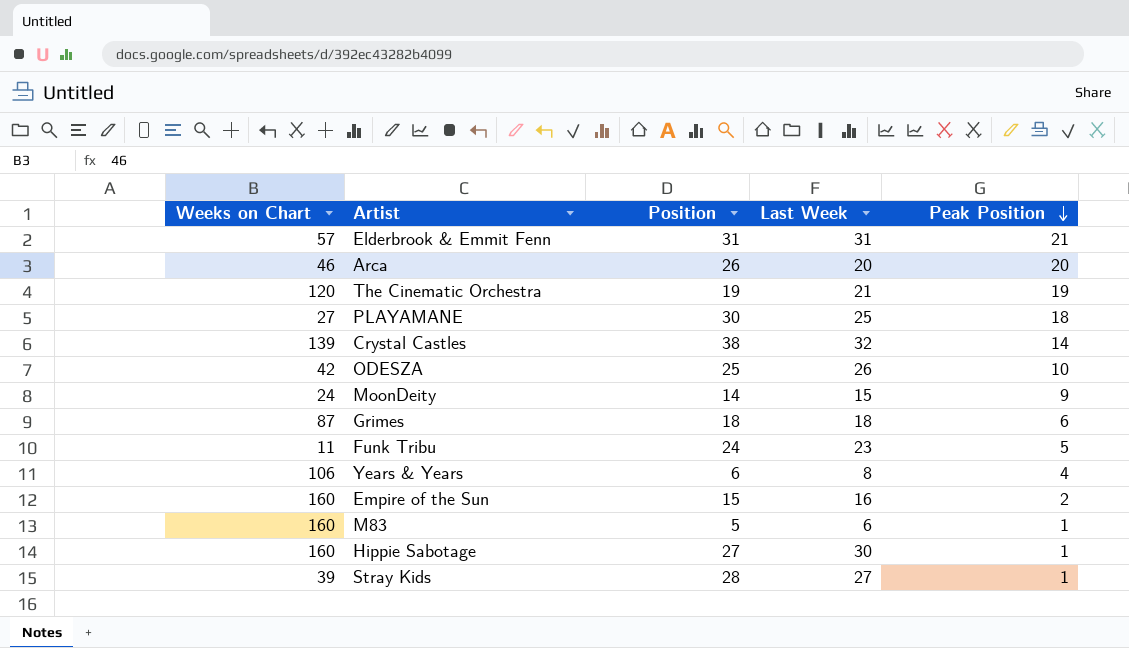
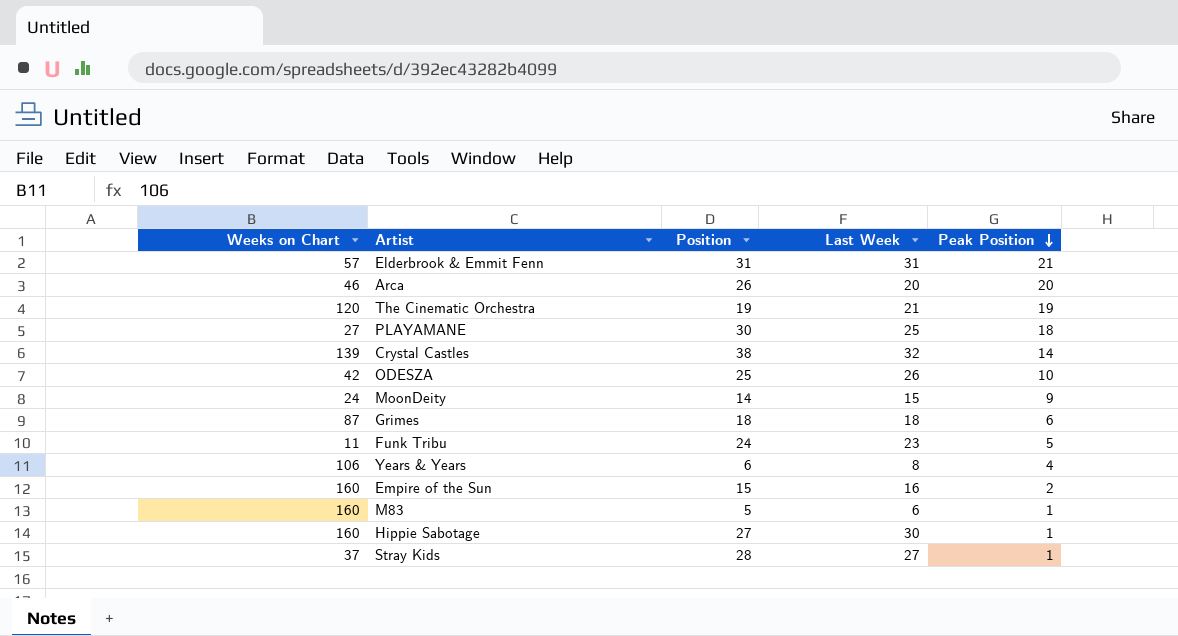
Stray Kids | Weeks on Chart: 39 -> 37

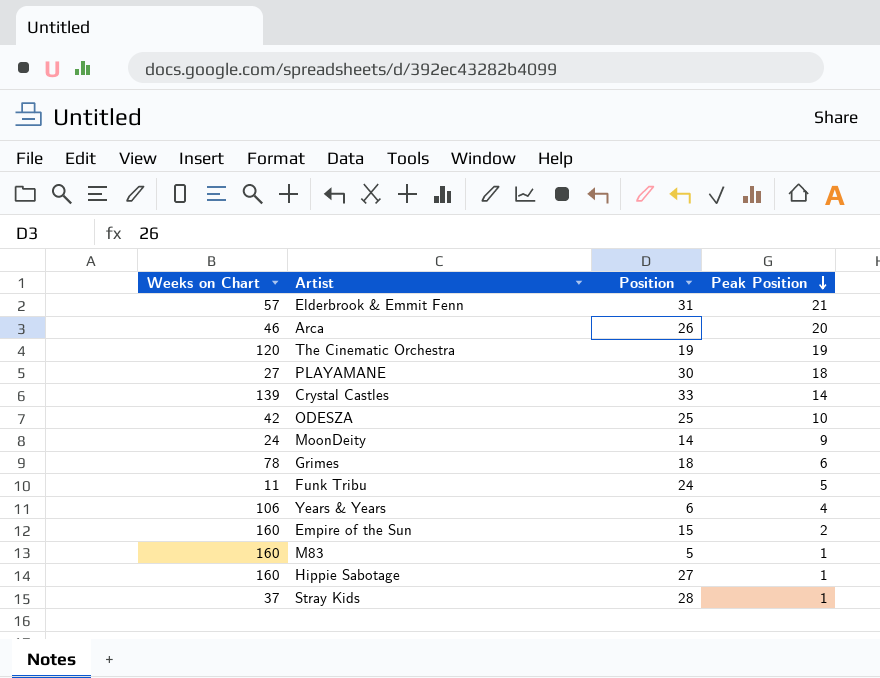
column Last Week | position: 4 -> none
Crystal Castles | Position: 38 -> 33
Grimes | Weeks on Chart: 87 -> 78

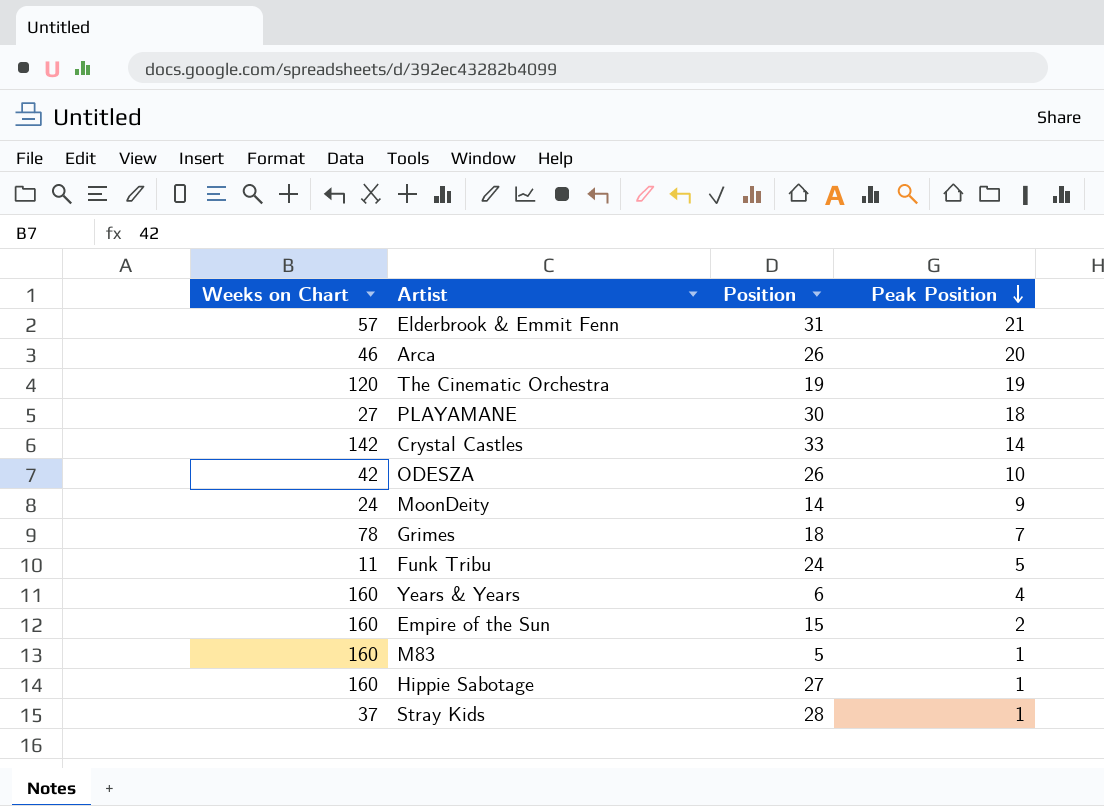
Crystal Castles | Weeks on Chart: 139 -> 142
ODESZA | Position: 25 -> 26
Grimes | Peak Position: 6 -> 7
Years & Years | Weeks on Chart: 106 -> 160

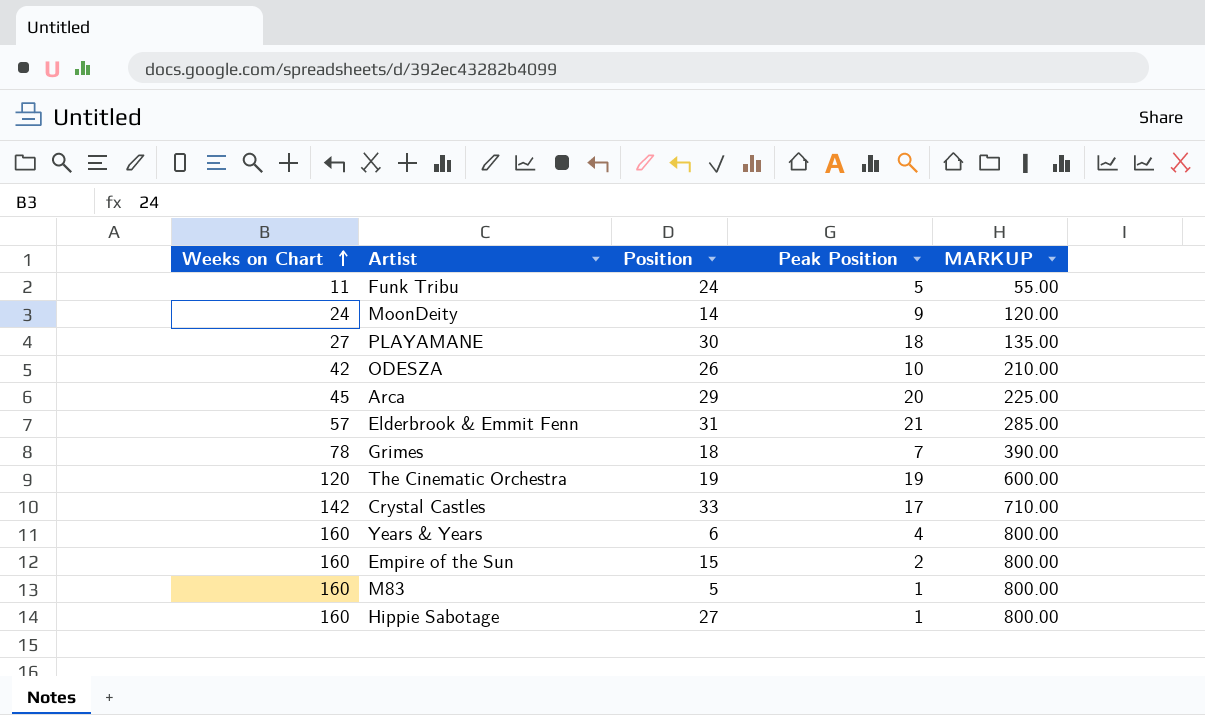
row order: Peak Position descending -> Weeks on Chart ascending
column MARKUP | formula: none -> [Weeks on Chart] * 5
row Stray Kids: 37 | 28 | 1 -> none
Arca | Weeks on Chart: 46 -> 45
Arca | Position: 26 -> 29
Crystal Castles | Peak Position: 14 -> 17

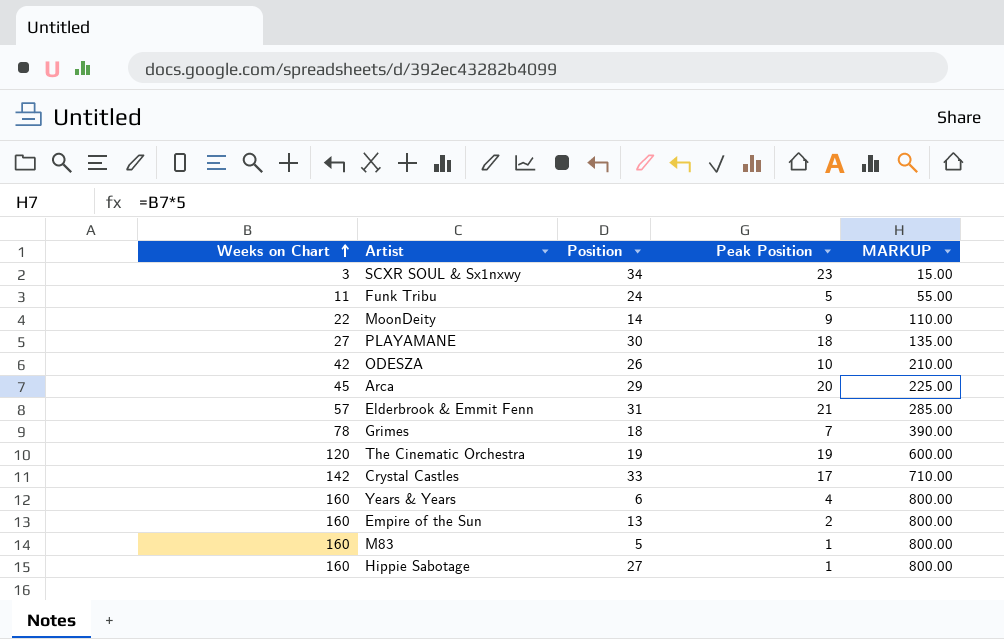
row SCXR SOUL & Sx1nxwy: none -> 3 | 34 | 23 | 15.00
MoonDeity | Weeks on Chart: 24 -> 22
MoonDeity | MARKUP: 120.00 -> 110.00
Empire of the Sun | Position: 15 -> 13

